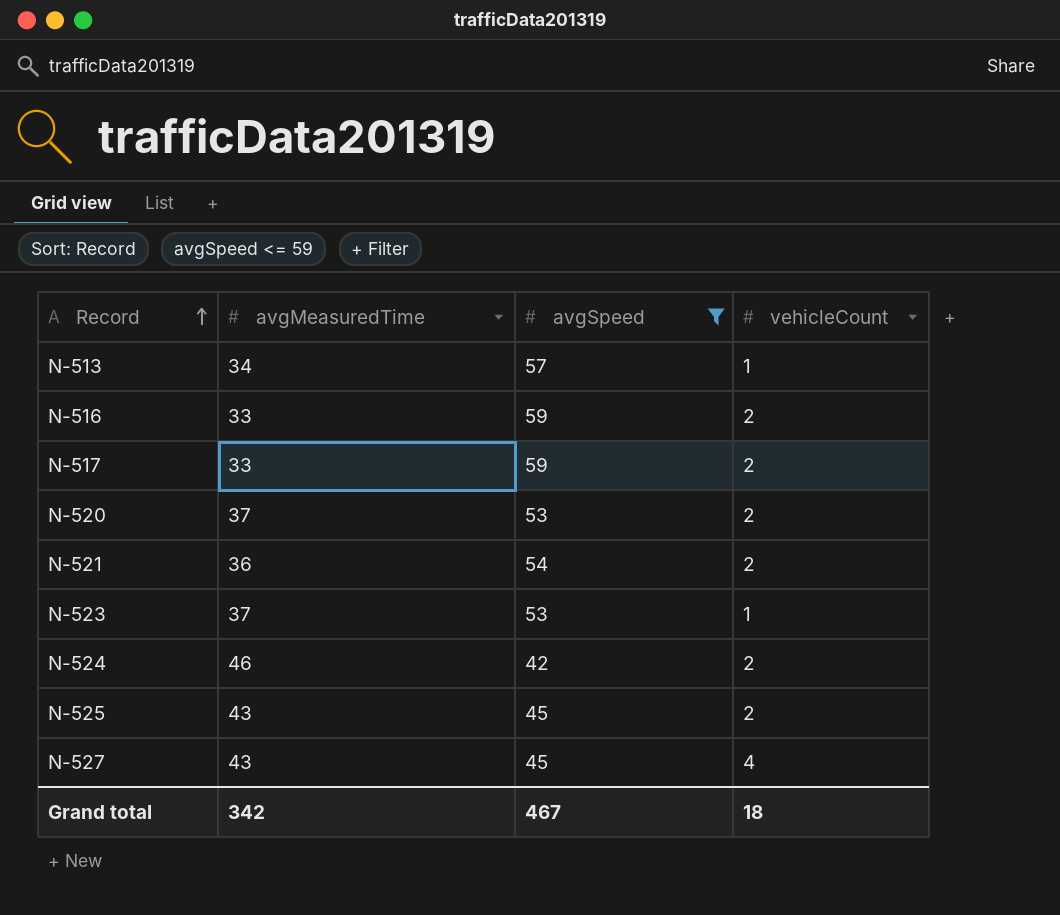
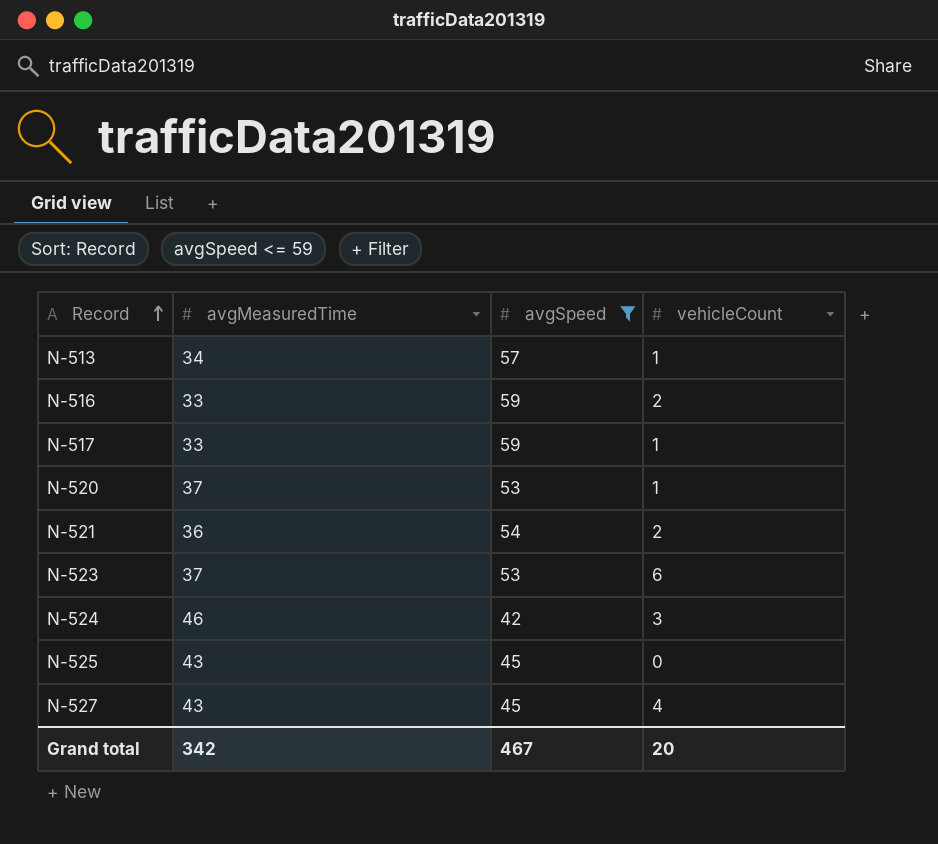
N-517 | vehicleCount: 2 -> 1
N-520 | vehicleCount: 2 -> 1
N-523 | vehicleCount: 1 -> 6
N-524 | vehicleCount: 2 -> 3
N-525 | vehicleCount: 2 -> 0
Grand total | vehicleCount: 18 -> 20

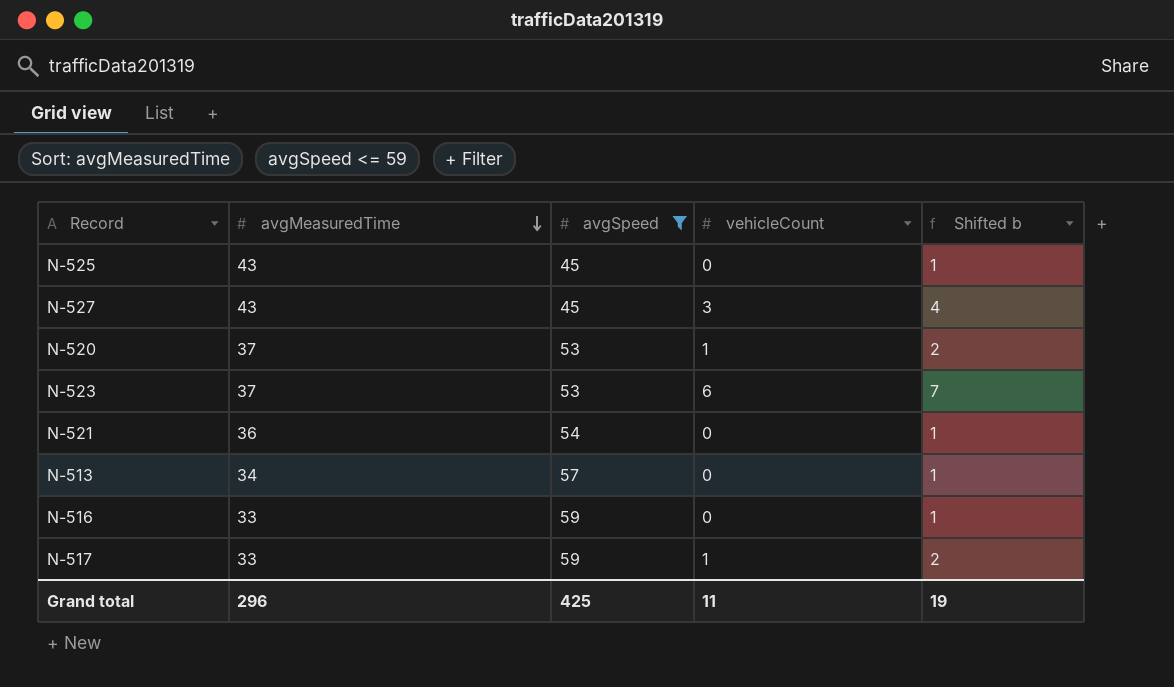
row order: Record ascending -> avgMeasuredTime descending
column Shifted b | formula: none -> [vehicleCount] + 1
row N-524: 46 | 42 | 3 -> none
N-527 | vehicleCount: 4 -> 3
N-521 | vehicleCount: 2 -> 0
N-513 | vehicleCount: 1 -> 0
N-516 | vehicleCount: 2 -> 0
Grand total | avgMeasuredTime: 342 -> 296
Grand total | avgSpeed: 467 -> 425
Grand total | vehicleCount: 20 -> 11

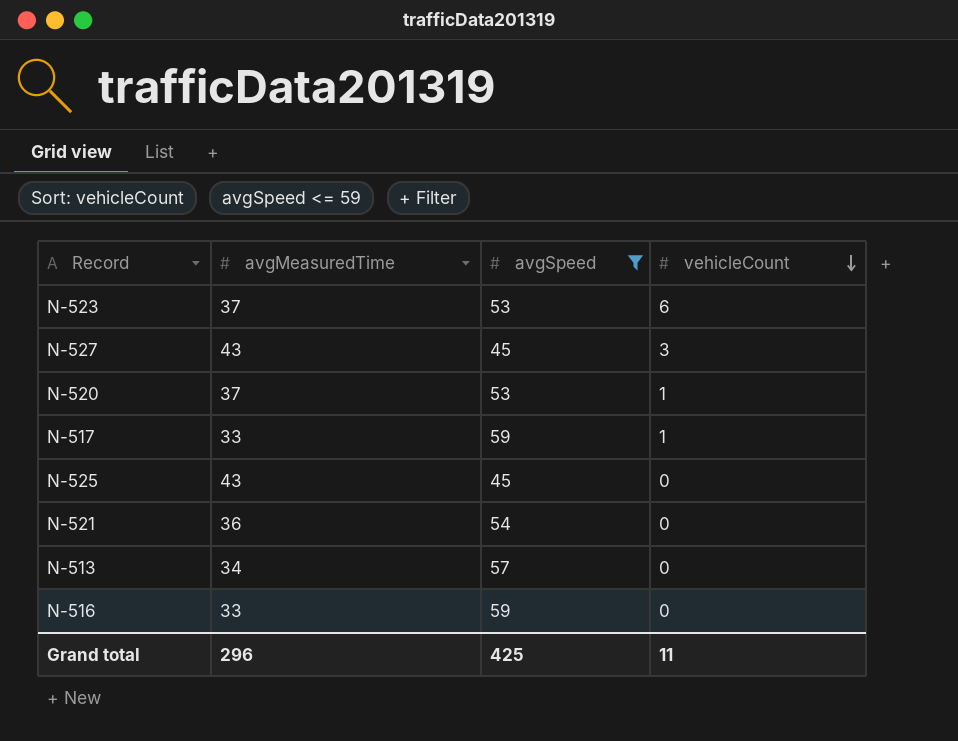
row order: avgMeasuredTime descending -> vehicleCount descending
column Shifted b | formula: [vehicleCount] + 1 -> none

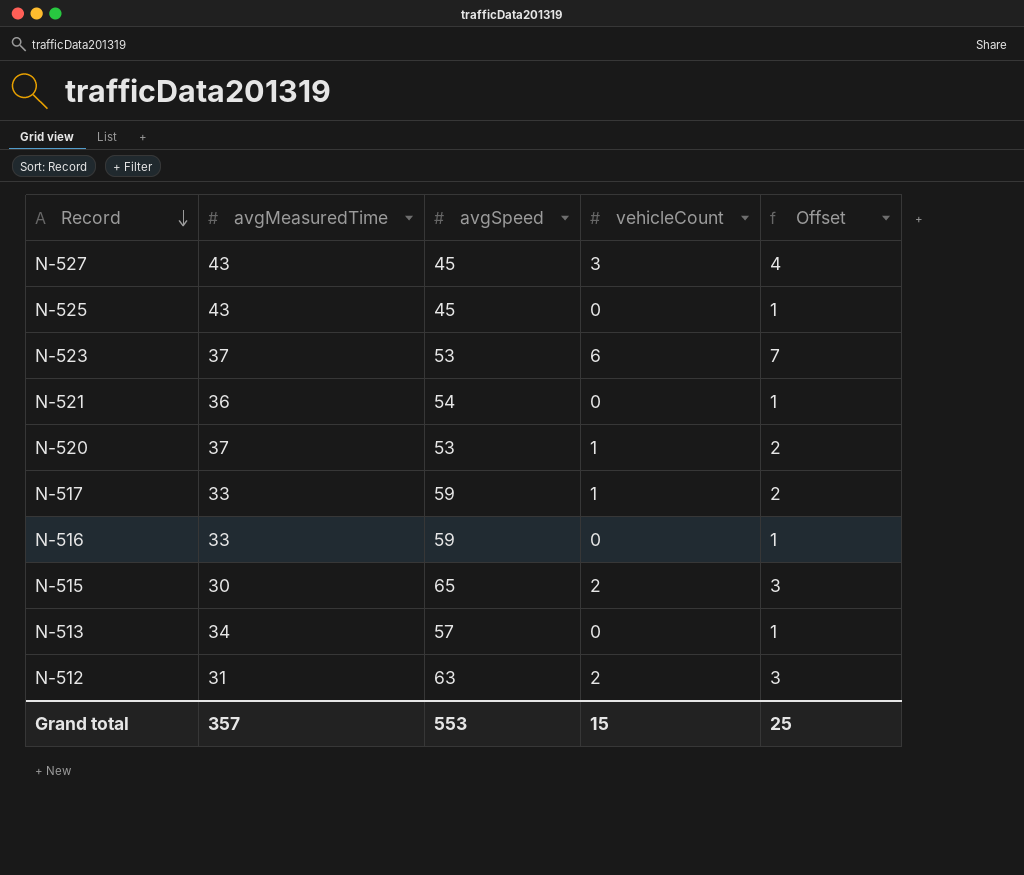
filter: avgSpeed <= 59 -> none
row order: vehicleCount descending -> Record descending
column Offset | formula: none -> [vehicleCount] + 1
Grand total | avgMeasuredTime: 296 -> 357
Grand total | avgSpeed: 425 -> 553
Grand total | vehicleCount: 11 -> 15

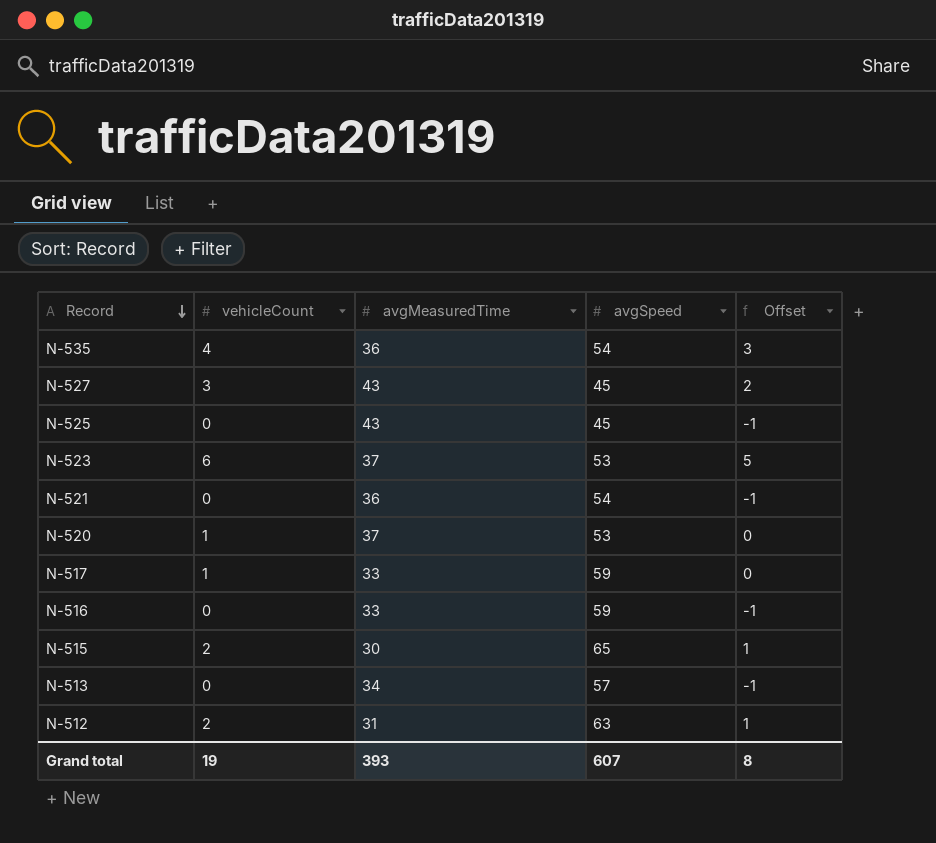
column vehicleCount | position: 4 -> 2
column Offset | formula: [vehicleCount] + 1 -> [vehicleCount] - 1
row N-535: none -> 4 | 36 | 54 | 3
Grand total | vehicleCount: 15 -> 19
Grand total | avgMeasuredTime: 357 -> 393
Grand total | avgSpeed: 553 -> 607
Grand total | Offset: 25 -> 8

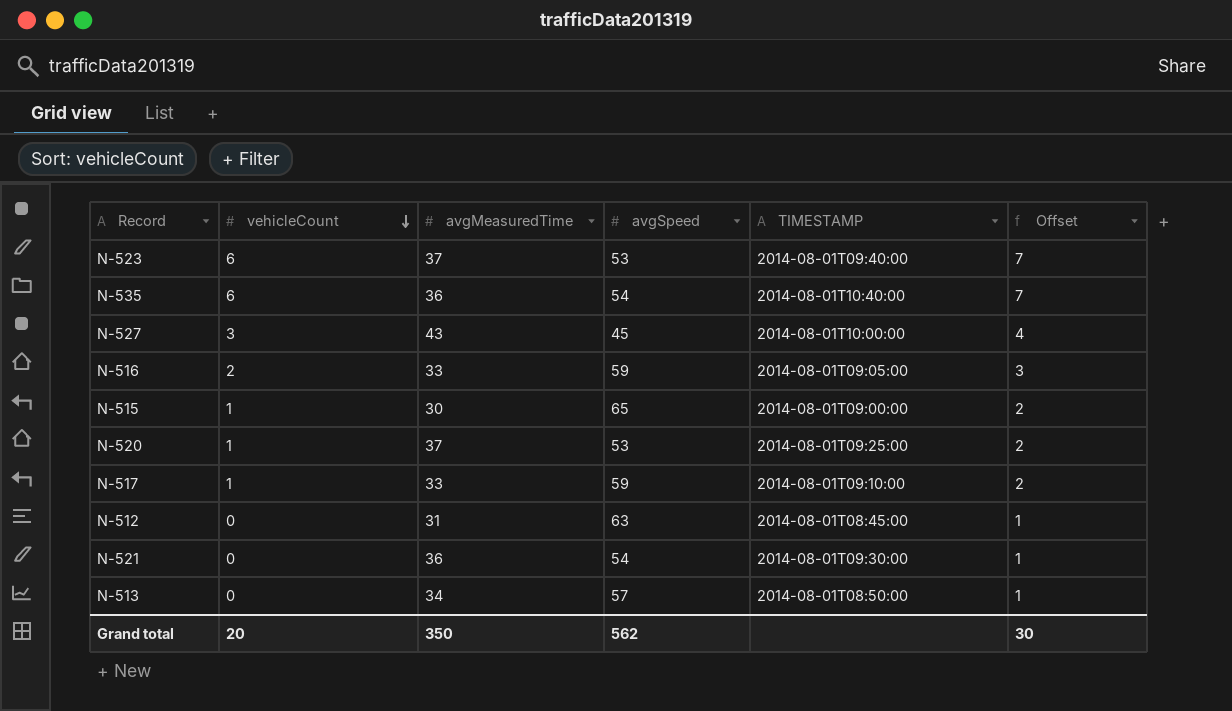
row order: Record descending -> vehicleCount descending
column TIMESTAMP | position: none -> 5
column Offset | formula: [vehicleCount] - 1 -> [vehicleCount] + 1
row N-525: 0 | 43 | 45 | -1 -> none
N-535 | vehicleCount: 4 -> 6
N-516 | vehicleCount: 0 -> 2
N-515 | vehicleCount: 2 -> 1
N-512 | vehicleCount: 2 -> 0
Grand total | vehicleCount: 19 -> 20
Grand total | avgMeasuredTime: 393 -> 350
Grand total | avgSpeed: 607 -> 562
Grand total | Offset: 8 -> 30

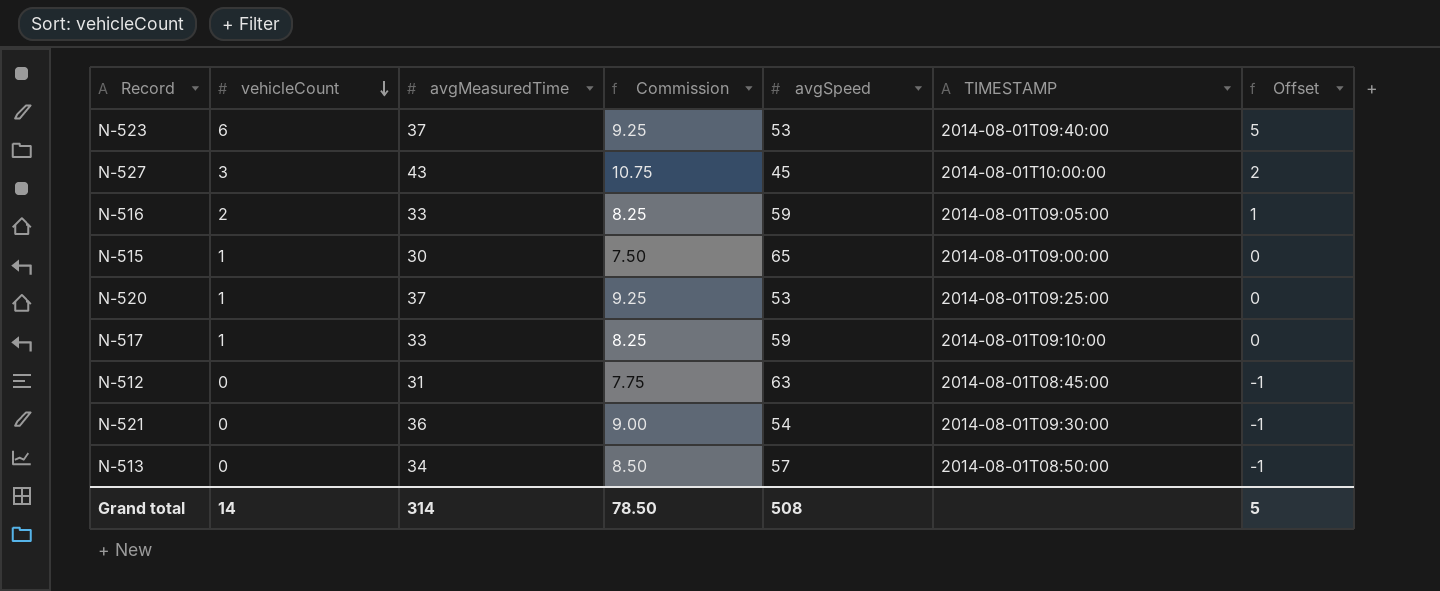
column Commission | formula: none -> [avgMeasuredTime] * 0.25
column Offset | formula: [vehicleCount] + 1 -> [vehicleCount] - 1
row N-535: 6 | 36 | 54 | 2014-08-01T10:40:00 | 7 -> none
Grand total | vehicleCount: 20 -> 14
Grand total | avgMeasuredTime: 350 -> 314
Grand total | avgSpeed: 562 -> 508
Grand total | Offset: 30 -> 5

